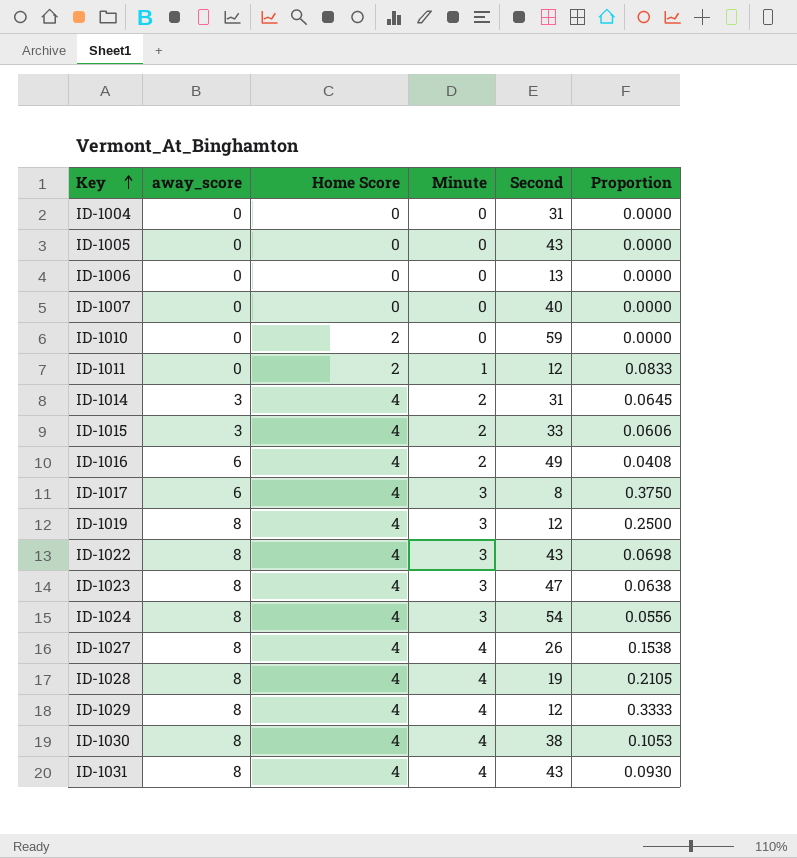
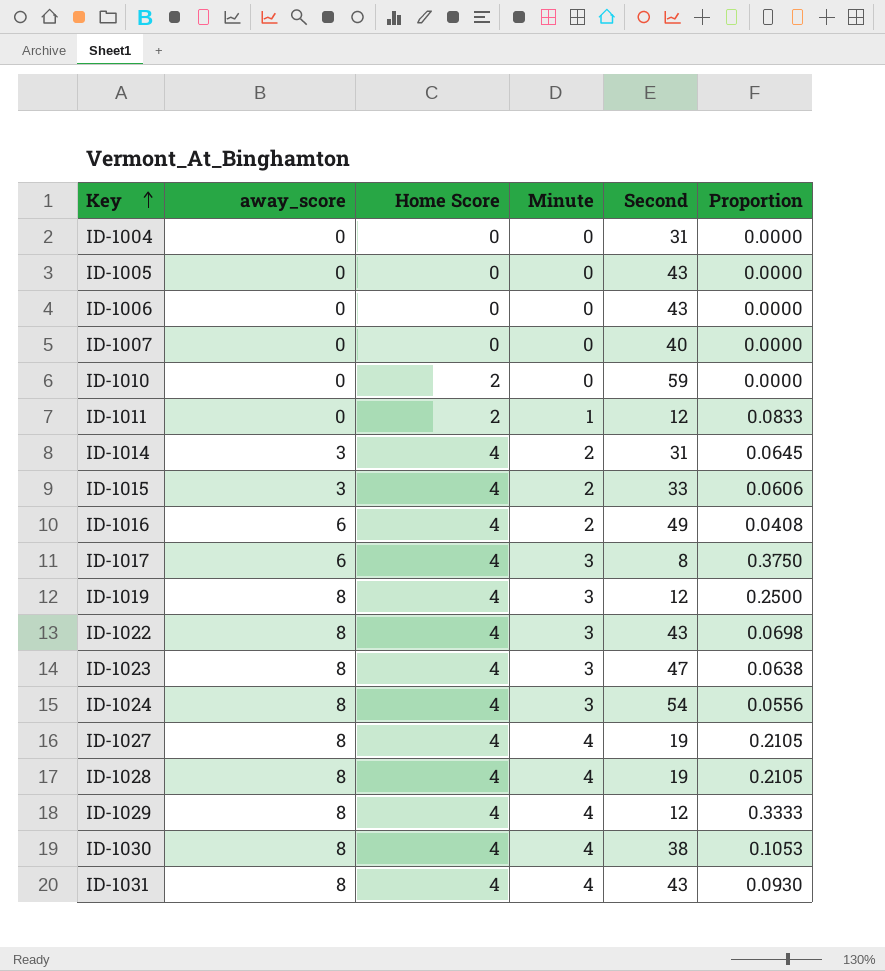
ID-1006 | Second: 13 -> 43
ID-1027 | Second: 26 -> 19
ID-1027 | Proportion: 0.1538 -> 0.2105

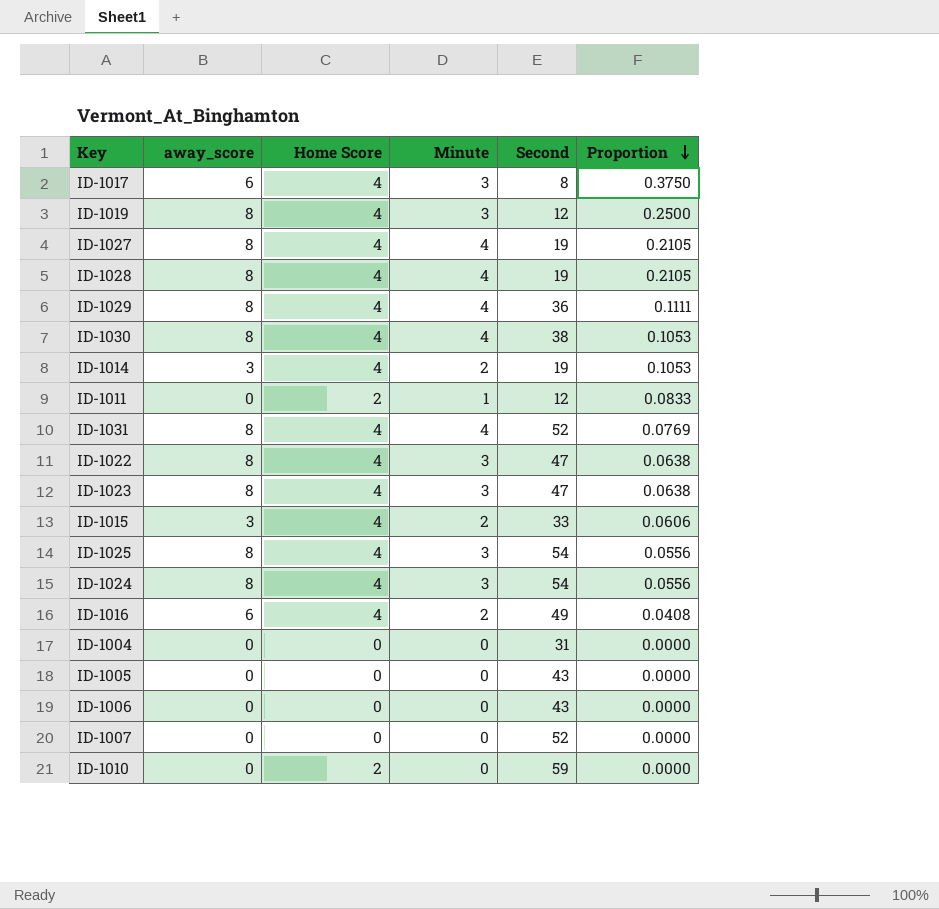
row order: Key ascending -> Proportion descending
ID-1029 | Second: 12 -> 36
ID-1029 | Proportion: 0.3333 -> 0.1111
ID-1014 | Second: 31 -> 19
ID-1014 | Proportion: 0.0645 -> 0.1053
ID-1031 | Second: 43 -> 52
ID-1031 | Proportion: 0.0930 -> 0.0769
ID-1022 | Second: 43 -> 47
ID-1022 | Proportion: 0.0698 -> 0.0638
row ID-1025: none -> 8 | 4 | 3 | 54 | 0.0556
ID-1007 | Second: 40 -> 52

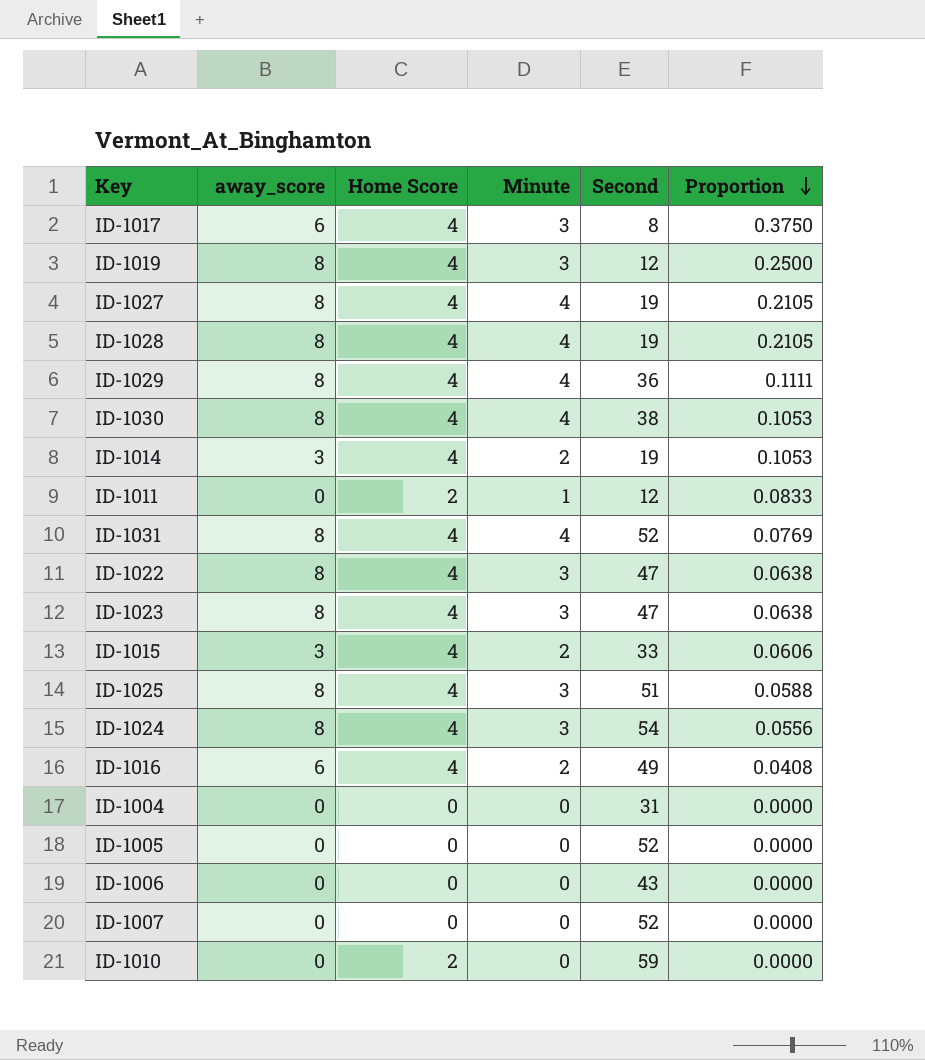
ID-1025 | Second: 54 -> 51
ID-1025 | Proportion: 0.0556 -> 0.0588
ID-1005 | Second: 43 -> 52

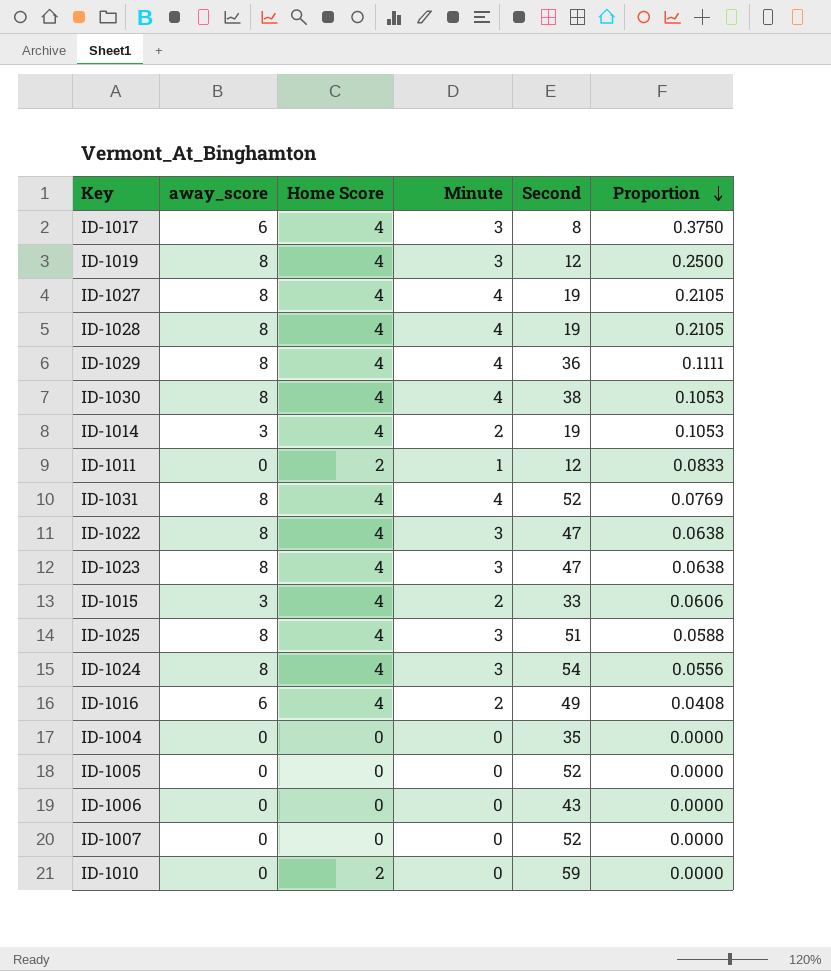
ID-1004 | Second: 31 -> 35

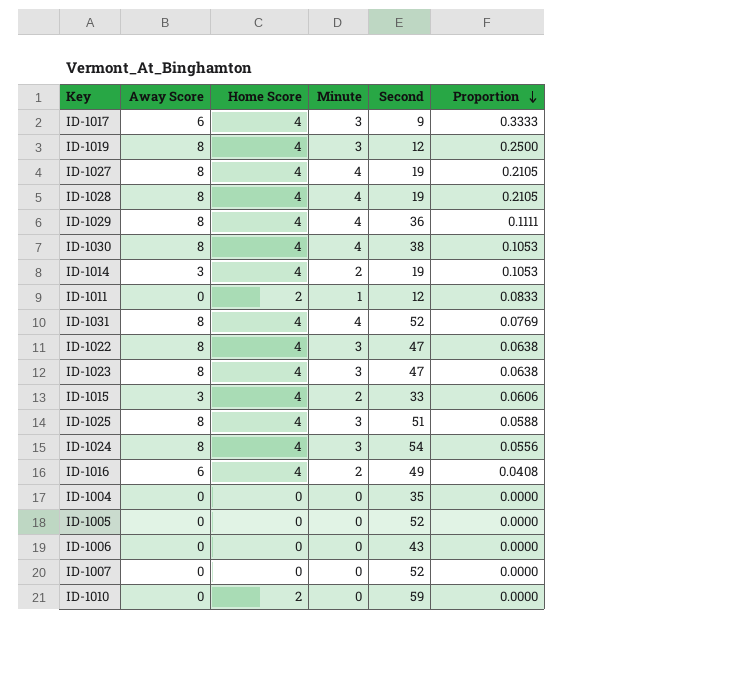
column name: away_score -> Away Score
ID-1017 | Second: 8 -> 9
ID-1017 | Proportion: 0.3750 -> 0.3333

